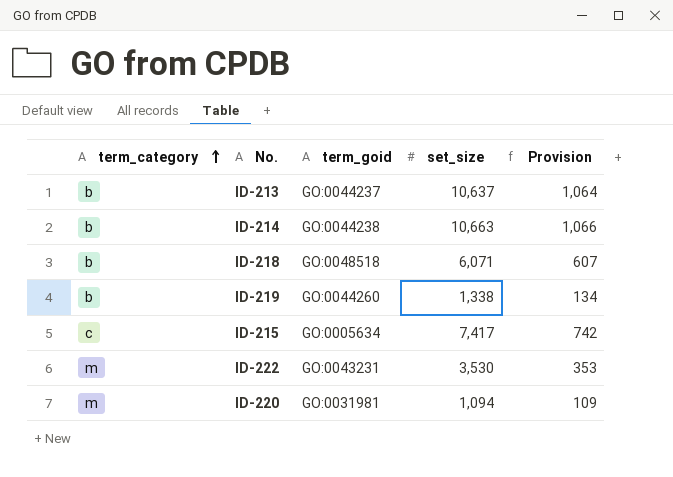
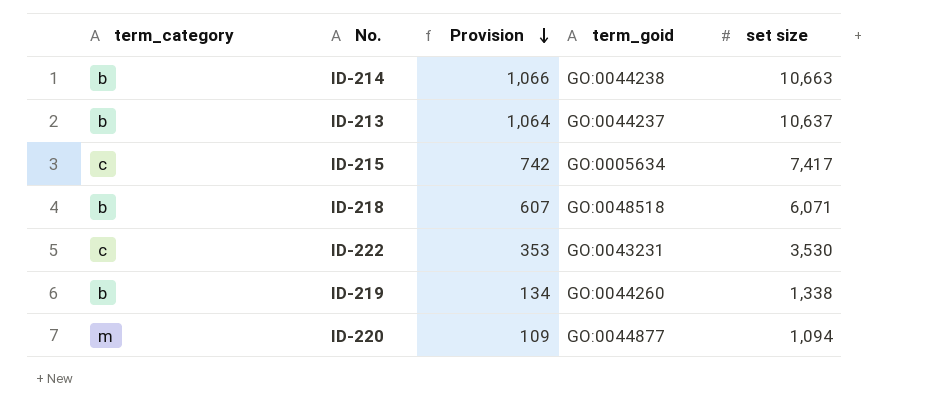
row order: term_category ascending -> Provision descending
column Provision | position: 5 -> 3
column name: set_size -> set size
ID-222 | term_category: m -> c
ID-220 | term_goid: GO:0031981 -> GO:0044877

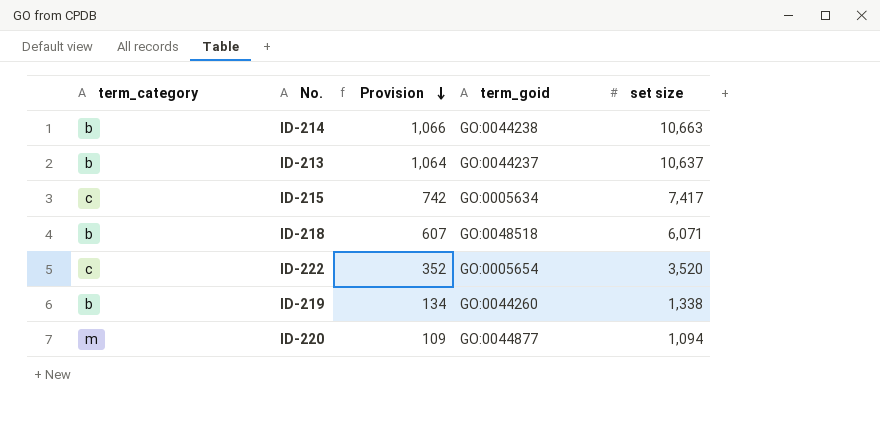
ID-222 | Provision: 353 -> 352
ID-222 | term_goid: GO:0043231 -> GO:0005654
ID-222 | set size: 3,530 -> 3,520

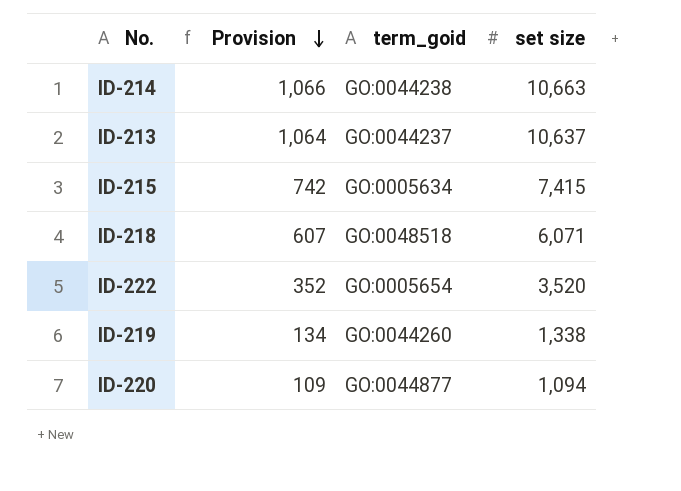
column term_category | position: 1 -> none
ID-215 | set size: 7,417 -> 7,415

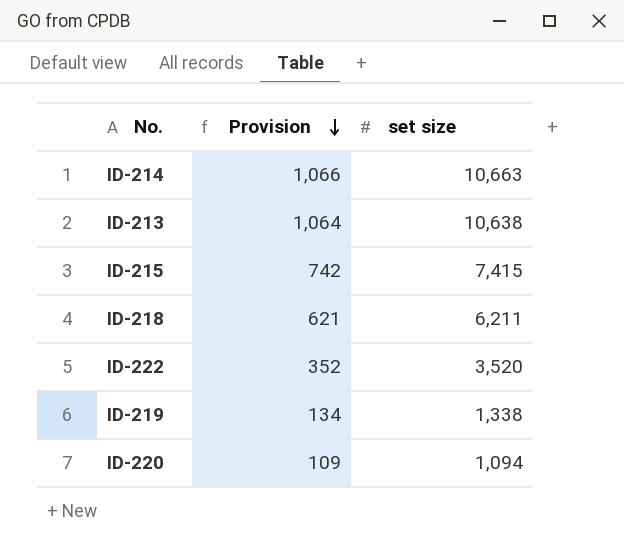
column term_goid | position: 3 -> none
ID-213 | set size: 10,637 -> 10,638
ID-218 | Provision: 607 -> 621
ID-218 | set size: 6,071 -> 6,211

